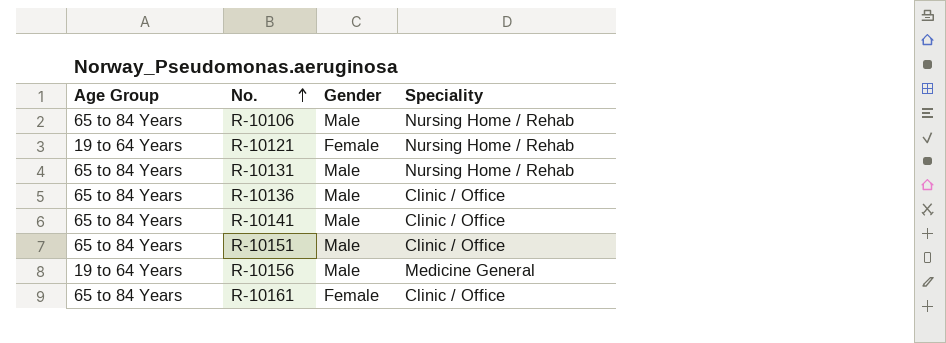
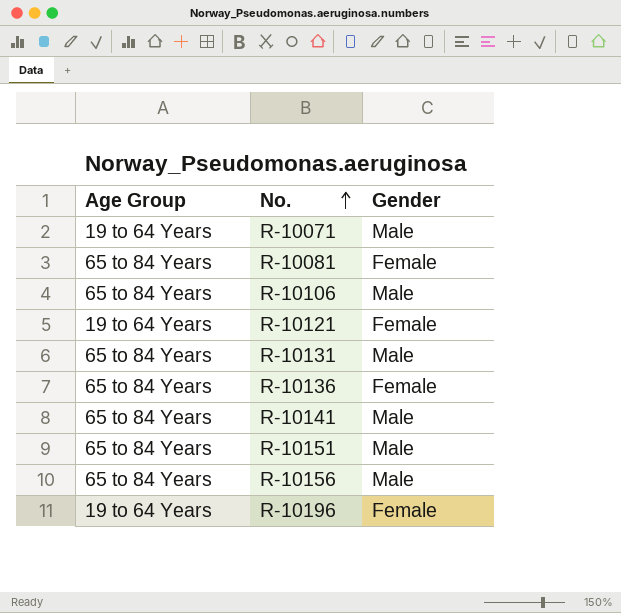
column Speciality | position: 4 -> none
row R-10161: 65 to 84 Years | Female | Clinic / Office -> none
row R-10071: none -> 19 to 64 Years | Male
row R-10081: none -> 65 to 84 Years | Female
R-10136 | Gender: Male -> Female
R-10156 | Age Group: 19 to 64 Years -> 65 to 84 Years
row R-10196: none -> 19 to 64 Years | Female

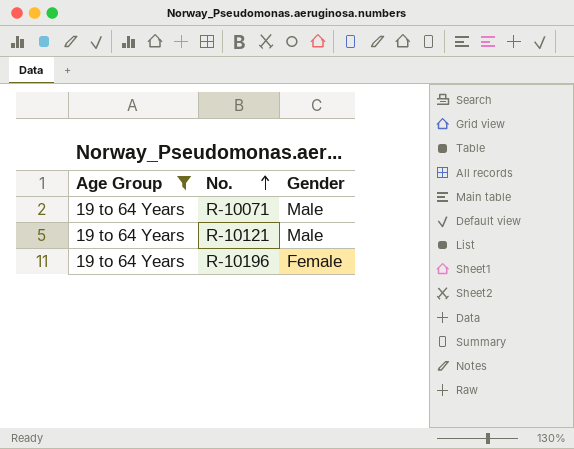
filter: none -> Age Group = 19 to 64 Years
R-10121 | Gender: Female -> Male

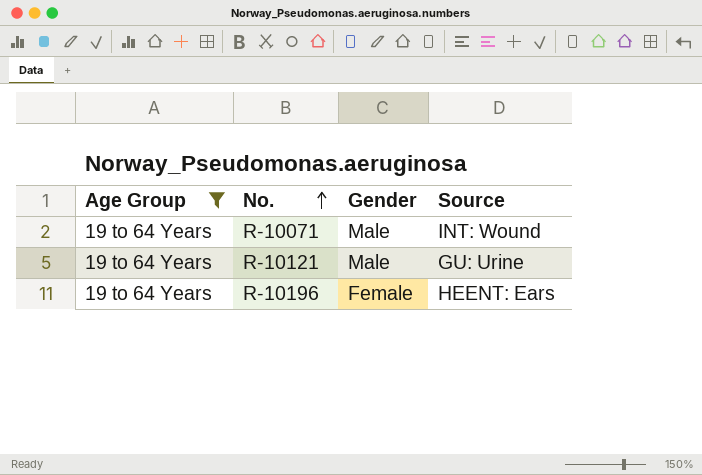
column Source | position: none -> 4

